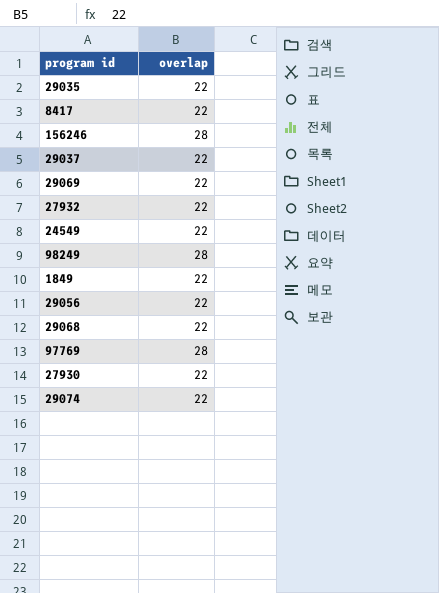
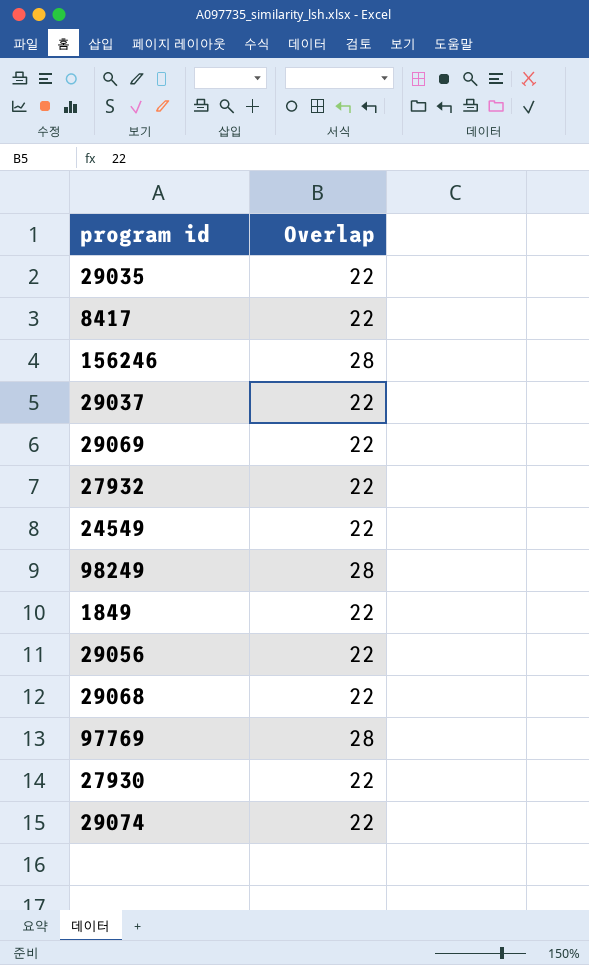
column name: overlap -> Overlap

